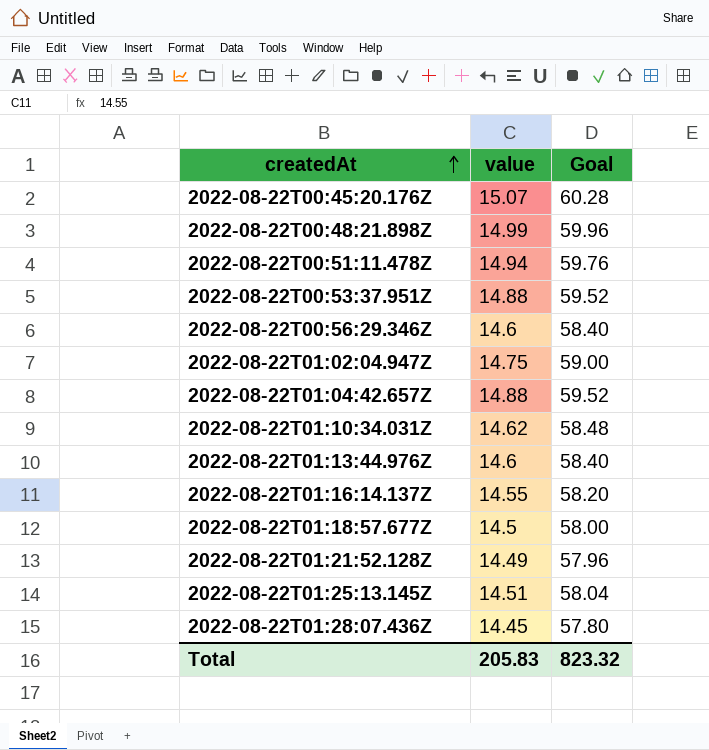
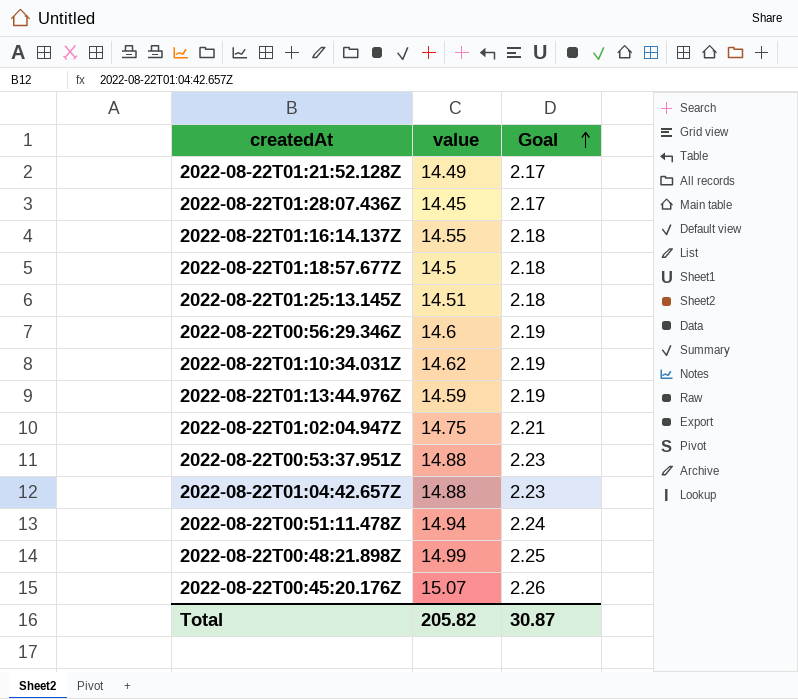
row order: createdAt ascending -> Goal ascending
column Goal | formula: [value] * 4 -> [value] * 0.15
2022-08-22T01:13:44.976Z | value: 14.6 -> 14.59
Total | value: 205.83 -> 205.82
Total | Goal: 823.32 -> 30.87

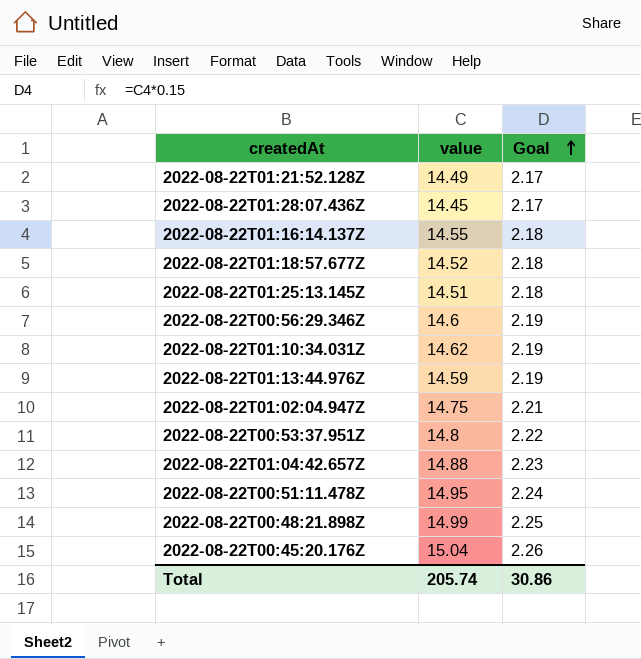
2022-08-22T01:18:57.677Z | value: 14.5 -> 14.52
2022-08-22T00:53:37.951Z | value: 14.88 -> 14.8
2022-08-22T00:53:37.951Z | Goal: 2.23 -> 2.22
2022-08-22T00:51:11.478Z | value: 14.94 -> 14.95
2022-08-22T00:45:20.176Z | value: 15.07 -> 15.04
Total | value: 205.82 -> 205.74
Total | Goal: 30.87 -> 30.86

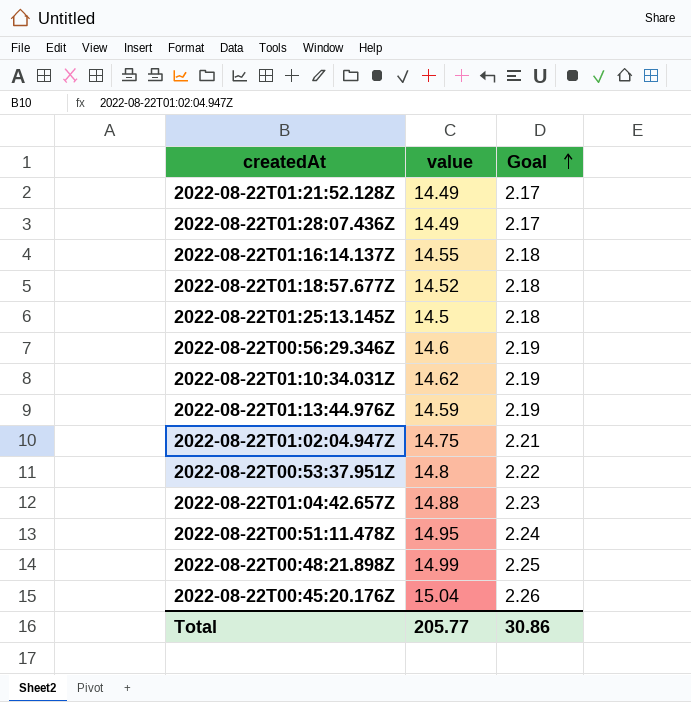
2022-08-22T01:28:07.436Z | value: 14.45 -> 14.49
2022-08-22T01:25:13.145Z | value: 14.51 -> 14.5
Total | value: 205.74 -> 205.77

